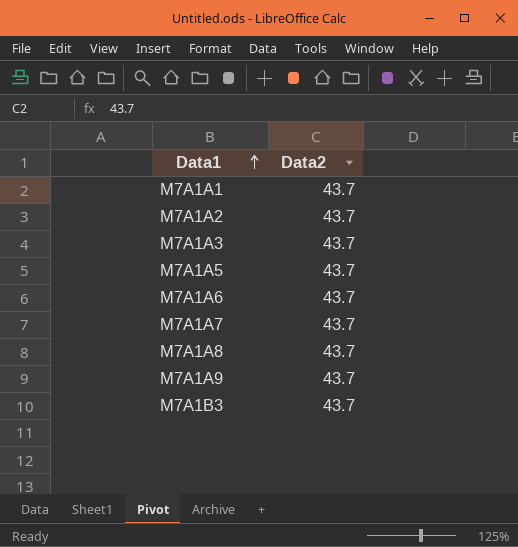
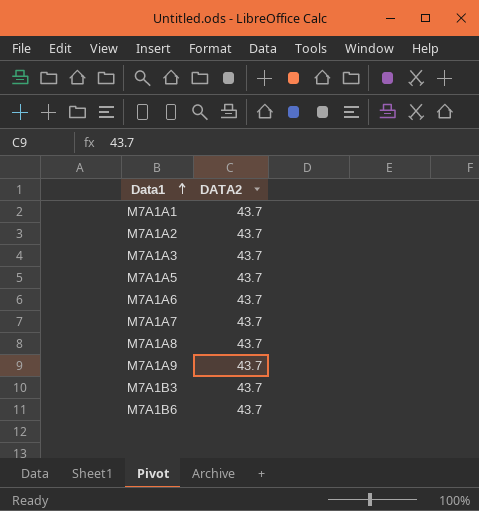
column name: Data2 -> DATA2
row M7A1B6: none -> 43.7

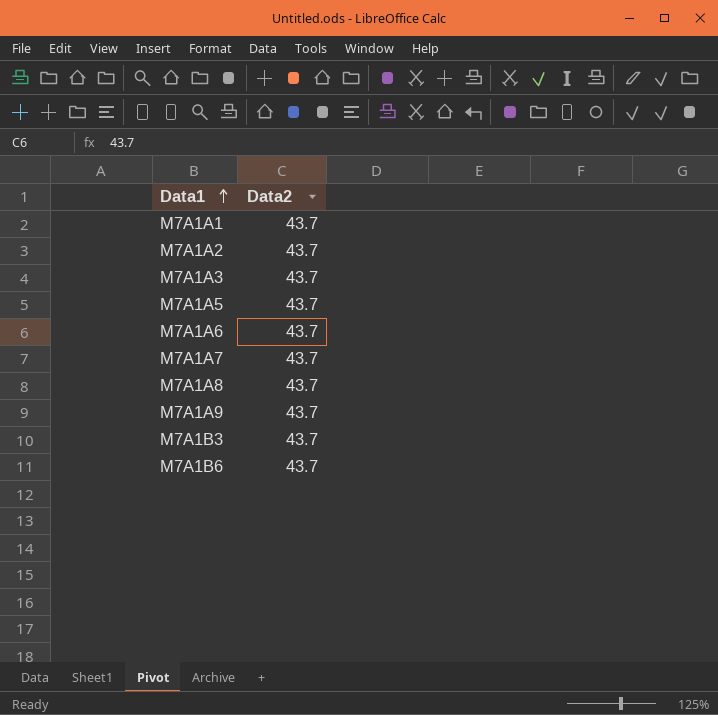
column name: DATA2 -> Data2

